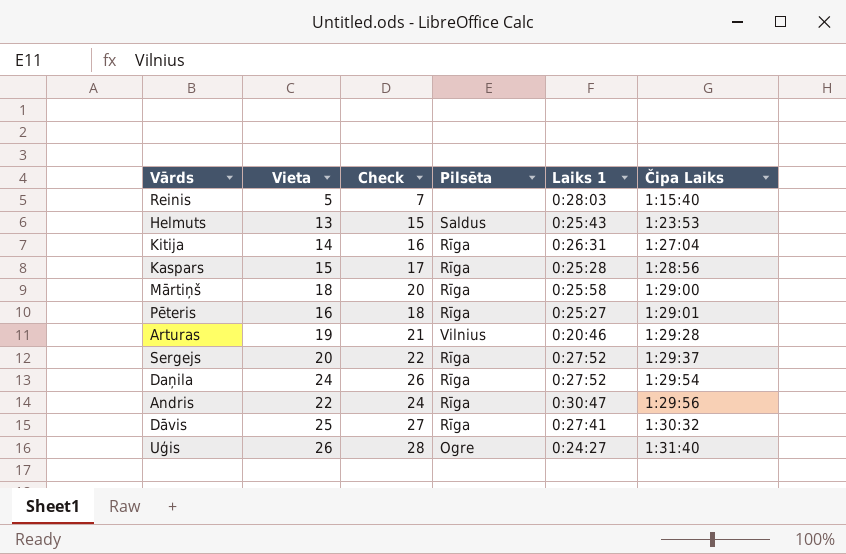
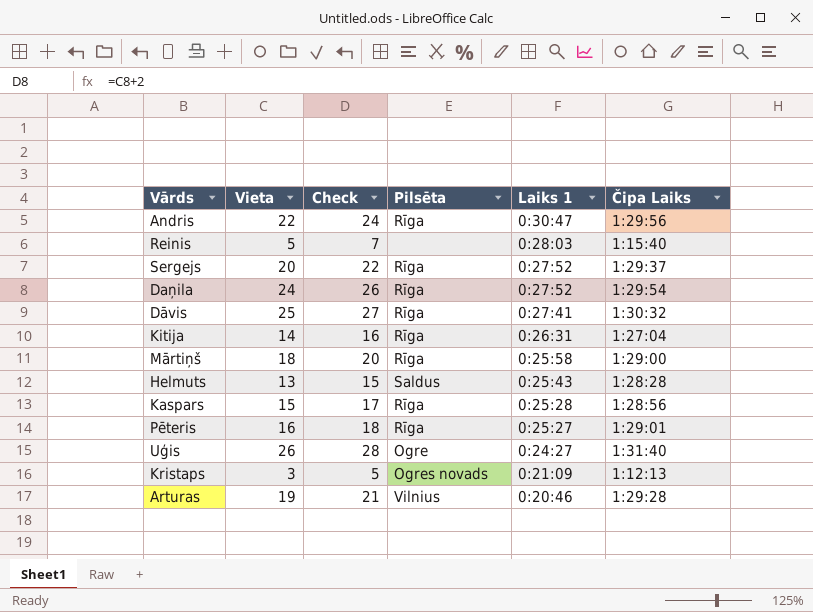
row order: Čipa Laiks ascending -> Laiks 1 descending
Helmuts | Čipa Laiks: 1:23:53 -> 1:28:28
row Kristaps: none -> 3 | 5 | Ogres novads | 0:21:09 | 1:12:13

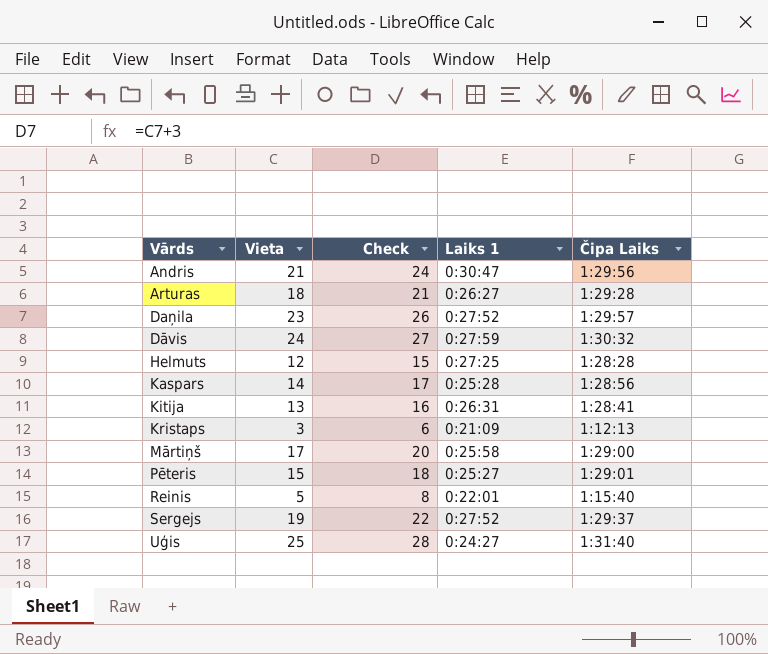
row order: Laiks 1 descending -> Vārds ascending
column Pilsēta | position: 4 -> none
column Check | formula: [Vieta] + 2 -> [Vieta] + 3
Andris | Vieta: 22 -> 21
Arturas | Vieta: 19 -> 18
Arturas | Laiks 1: 0:20:46 -> 0:26:27
Daņila | Vieta: 24 -> 23
Daņila | Čipa Laiks: 1:29:54 -> 1:29:57
Dāvis | Vieta: 25 -> 24
Dāvis | Laiks 1: 0:27:41 -> 0:27:59
Helmuts | Vieta: 13 -> 12
Helmuts | Laiks 1: 0:25:43 -> 0:27:25
Kaspars | Vieta: 15 -> 14
Kitija | Vieta: 14 -> 13
Kitija | Čipa Laiks: 1:27:04 -> 1:28:41
Mārtiņš | Vieta: 18 -> 17
Pēteris | Vieta: 16 -> 15
Reinis | Laiks 1: 0:28:03 -> 0:22:01
Sergejs | Vieta: 20 -> 19
Uģis | Vieta: 26 -> 25

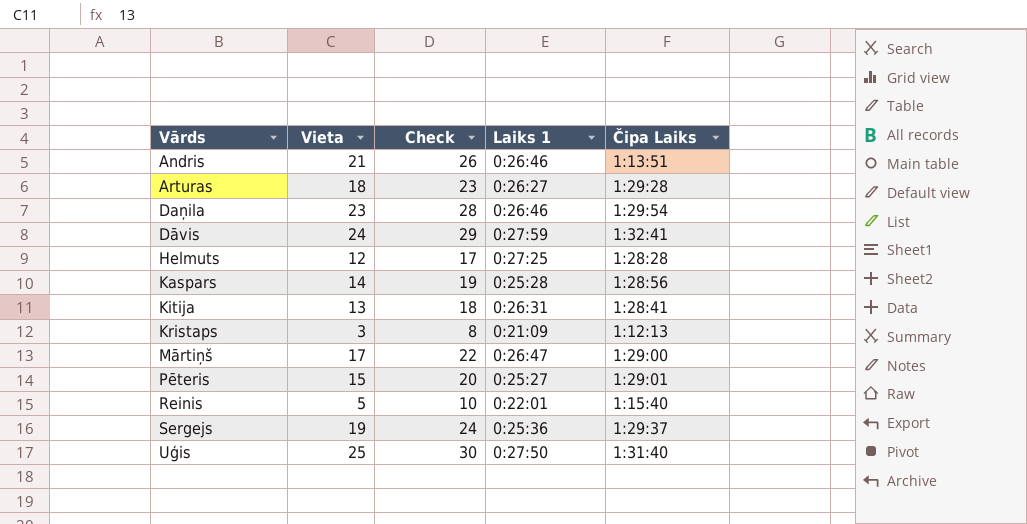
column Check | formula: [Vieta] + 3 -> [Vieta] + 5
Andris | Laiks 1: 0:30:47 -> 0:26:46
Andris | Čipa Laiks: 1:29:56 -> 1:13:51
Daņila | Laiks 1: 0:27:52 -> 0:26:46
Daņila | Čipa Laiks: 1:29:57 -> 1:29:54
Dāvis | Čipa Laiks: 1:30:32 -> 1:32:41
Mārtiņš | Laiks 1: 0:25:58 -> 0:26:47
Sergejs | Laiks 1: 0:27:52 -> 0:25:36
Uģis | Laiks 1: 0:24:27 -> 0:27:50

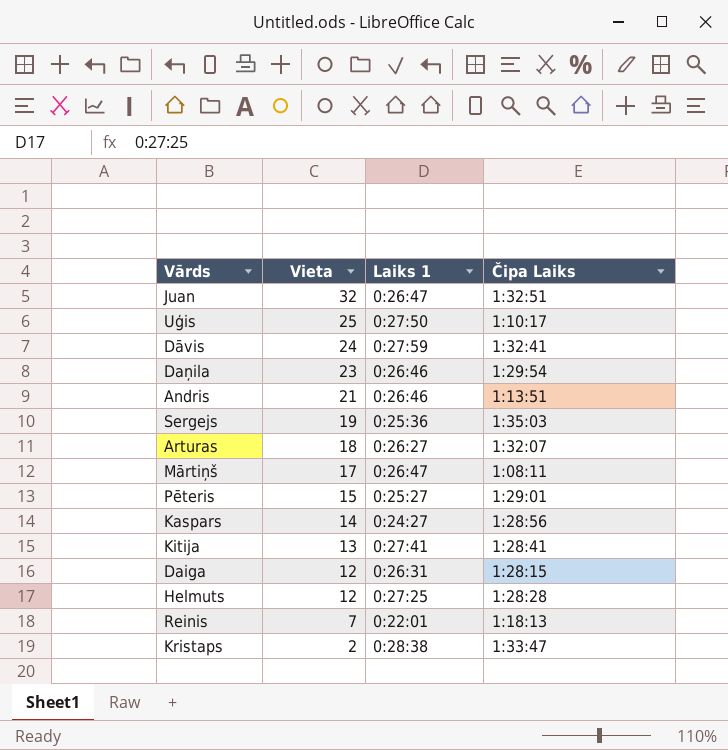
row order: Vārds ascending -> Vieta descending
column Check | formula: [Vieta] + 5 -> none
row Juan: none -> 32 | 0:26:47 | 1:32:51
Uģis | Čipa Laiks: 1:31:40 -> 1:10:17
Sergejs | Čipa Laiks: 1:29:37 -> 1:35:03
Arturas | Čipa Laiks: 1:29:28 -> 1:32:07
Mārtiņš | Čipa Laiks: 1:29:00 -> 1:08:11
Kaspars | Laiks 1: 0:25:28 -> 0:24:27
Kitija | Laiks 1: 0:26:31 -> 0:27:41
row Daiga: none -> 12 | 0:26:31 | 1:28:15
Reinis | Vieta: 5 -> 7
Reinis | Čipa Laiks: 1:15:40 -> 1:18:13
Kristaps | Vieta: 3 -> 2
Kristaps | Laiks 1: 0:21:09 -> 0:28:38
Kristaps | Čipa Laiks: 1:12:13 -> 1:33:47

